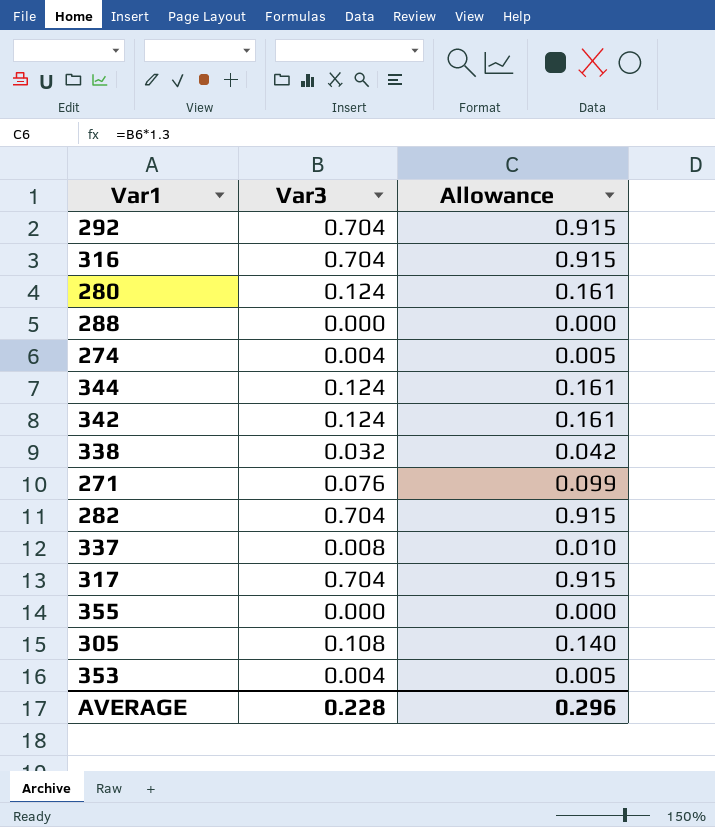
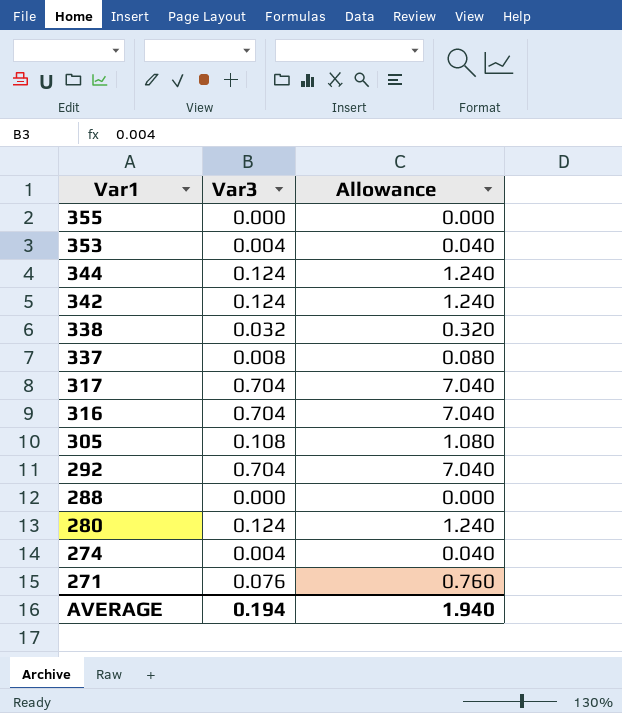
row order: none -> Var1 descending
column Allowance | formula: [Var3] * 1.3 -> [Var3] * 10
row 282: 0.704 | 0.915 -> none
AVERAGE | Var3: 0.228 -> 0.194
AVERAGE | Allowance: 0.296 -> 1.940

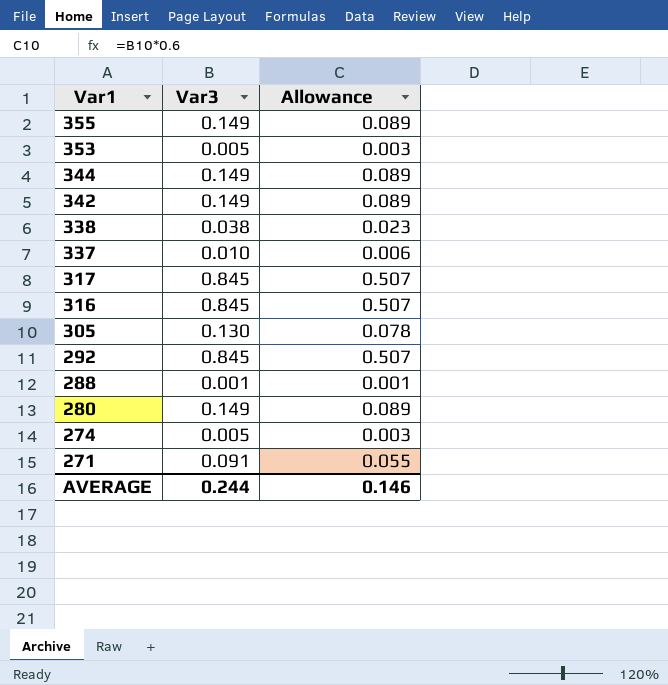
column Allowance | formula: [Var3] * 10 -> [Var3] * 0.6
355 | Var3: 0.000 -> 0.149
353 | Var3: 0.004 -> 0.005
344 | Var3: 0.124 -> 0.149
342 | Var3: 0.124 -> 0.149
338 | Var3: 0.032 -> 0.038
337 | Var3: 0.008 -> 0.010
317 | Var3: 0.704 -> 0.845
316 | Var3: 0.704 -> 0.845
305 | Var3: 0.108 -> 0.130
292 | Var3: 0.704 -> 0.845
288 | Var3: 0.000 -> 0.001
280 | Var3: 0.124 -> 0.149
274 | Var3: 0.004 -> 0.005
271 | Var3: 0.076 -> 0.091
AVERAGE | Var3: 0.194 -> 0.244
AVERAGE | Allowance: 1.940 -> 0.146

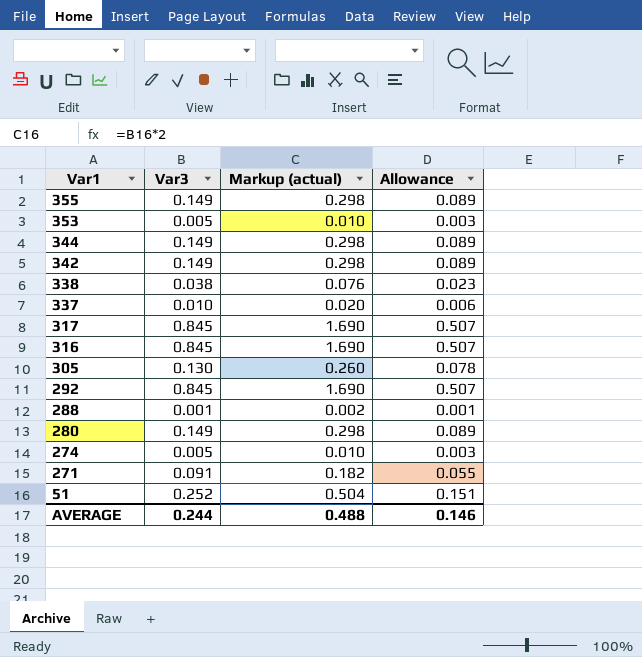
column Markup (actual) | formula: none -> [Var3] * 2
row 51: none -> 0.252 | 0.504 | 0.151

